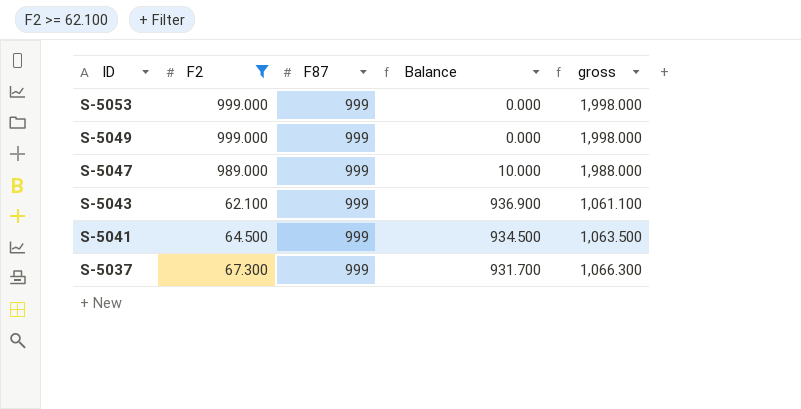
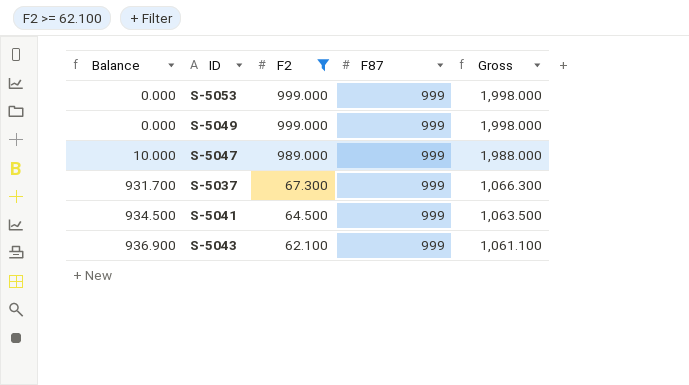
row order: ID descending -> Balance ascending
column Balance | position: 4 -> 1
column name: gross -> Gross

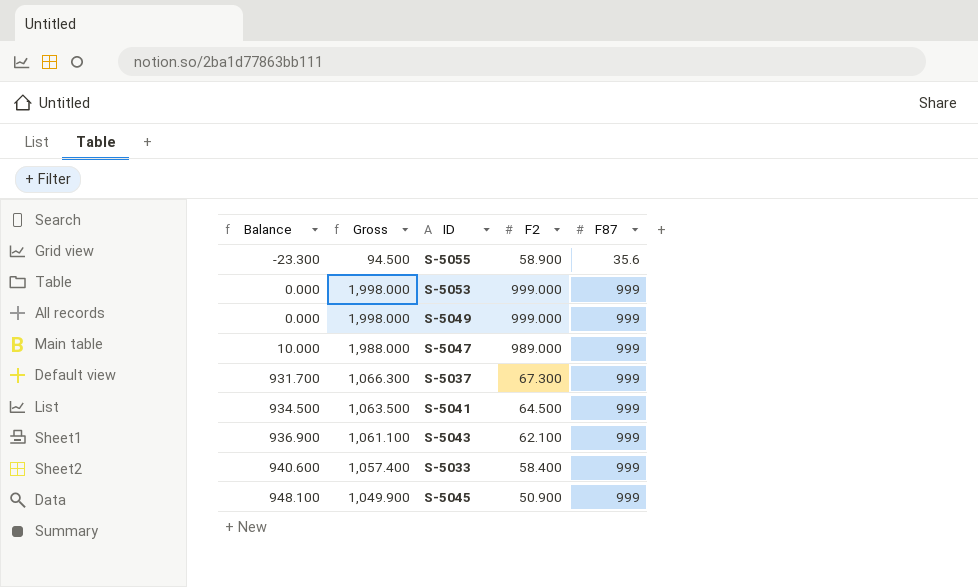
filter: F2 >= 62.100 -> none
column Gross | position: 5 -> 2

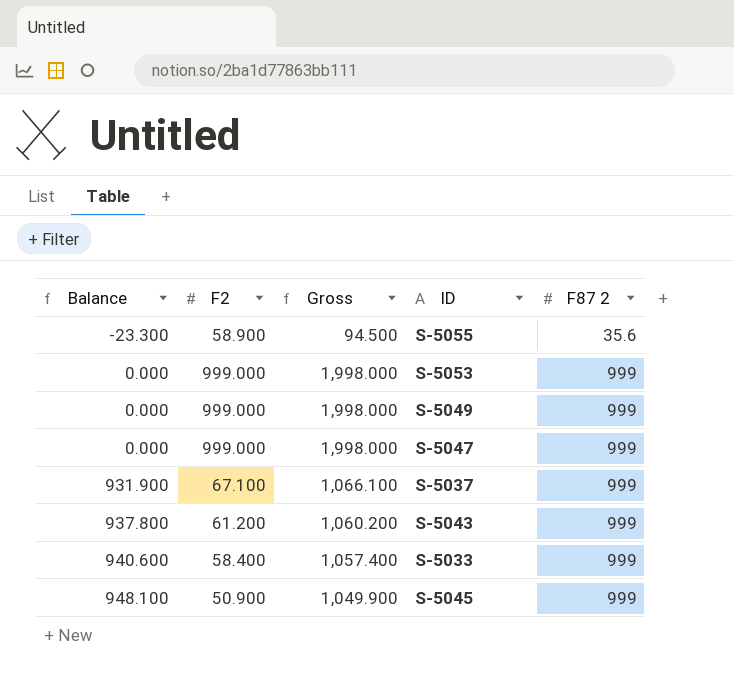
column F2 | position: 4 -> 2
column name: F87 -> F87 2
row S-5041: 934.500 | 1,063.500 | 64.500 | 999 -> none
S-5047 | Balance: 10.000 -> 0.000
S-5047 | F2: 989.000 -> 999.000
S-5047 | Gross: 1,988.000 -> 1,998.000
S-5037 | Balance: 931.700 -> 931.900
S-5037 | F2: 67.300 -> 67.100
S-5037 | Gross: 1,066.300 -> 1,066.100
S-5043 | Balance: 936.900 -> 937.800
S-5043 | F2: 62.100 -> 61.200
S-5043 | Gross: 1,061.100 -> 1,060.200

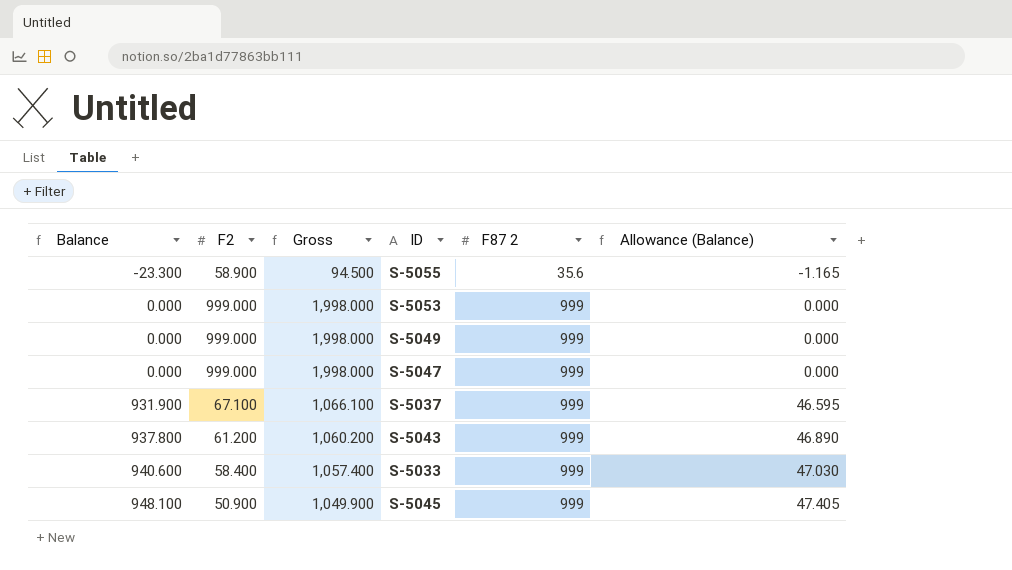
column Allowance (Balance) | formula: none -> [Balance] * 0.05

